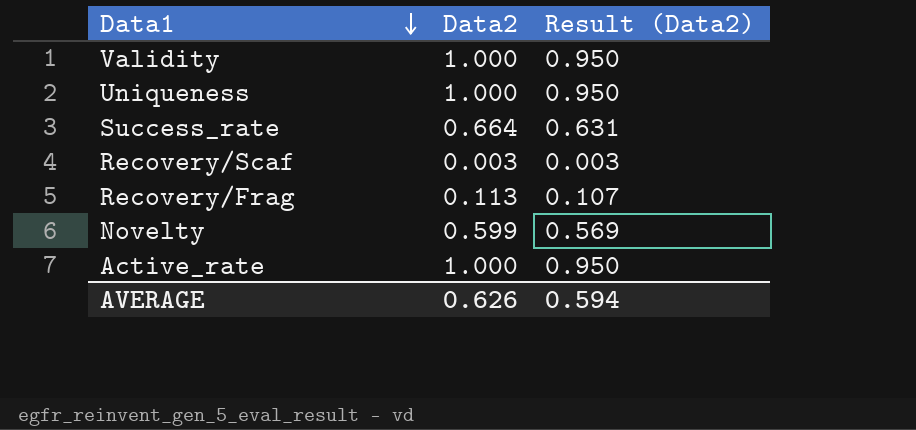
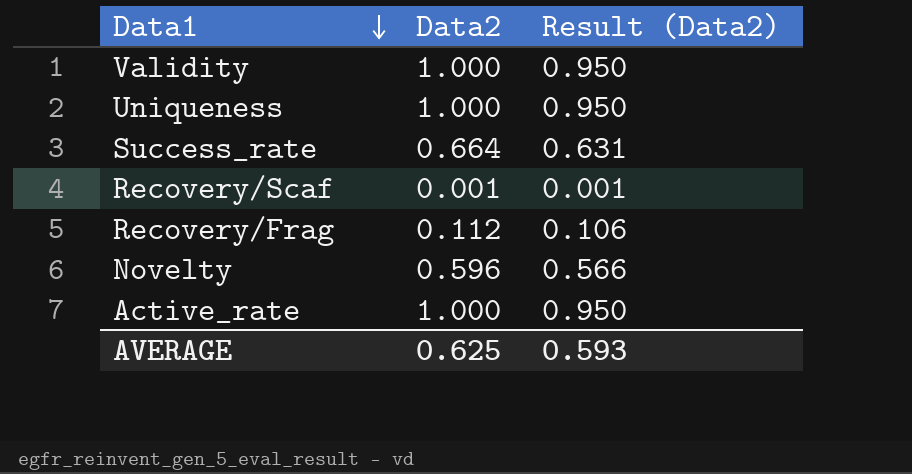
Recovery/Scaf | Data2: 0.003 -> 0.001
Recovery/Scaf | Result (Data2): 0.003 -> 0.001
Recovery/Frag | Data2: 0.113 -> 0.112
Recovery/Frag | Result (Data2): 0.107 -> 0.106
Novelty | Data2: 0.599 -> 0.596
Novelty | Result (Data2): 0.569 -> 0.566
AVERAGE | Data2: 0.626 -> 0.625
AVERAGE | Result (Data2): 0.594 -> 0.593

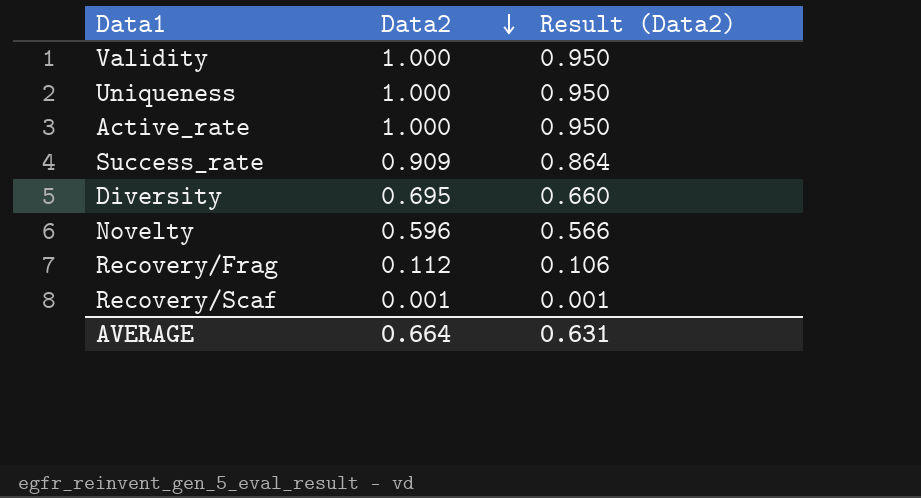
row order: Data1 descending -> Data2 descending
Success_rate | Data2: 0.664 -> 0.909
Success_rate | Result (Data2): 0.631 -> 0.864
row Diversity: none -> 0.695 | 0.660
AVERAGE | Data2: 0.625 -> 0.664
AVERAGE | Result (Data2): 0.593 -> 0.631

